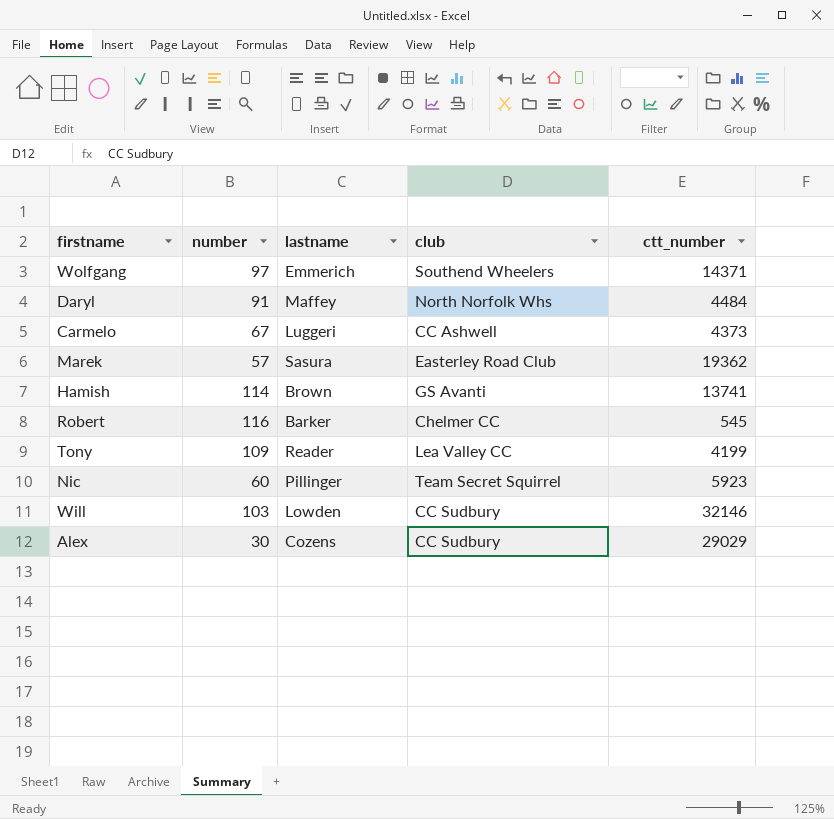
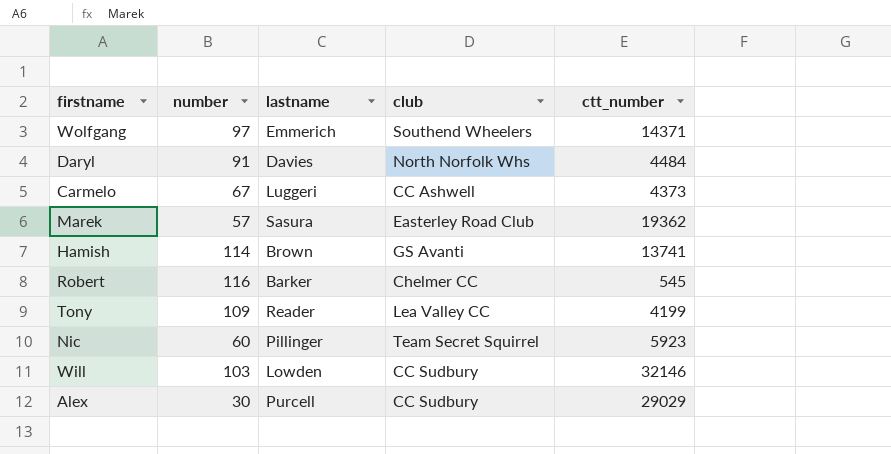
Daryl | lastname: Maffey -> Davies
Alex | lastname: Cozens -> Purcell

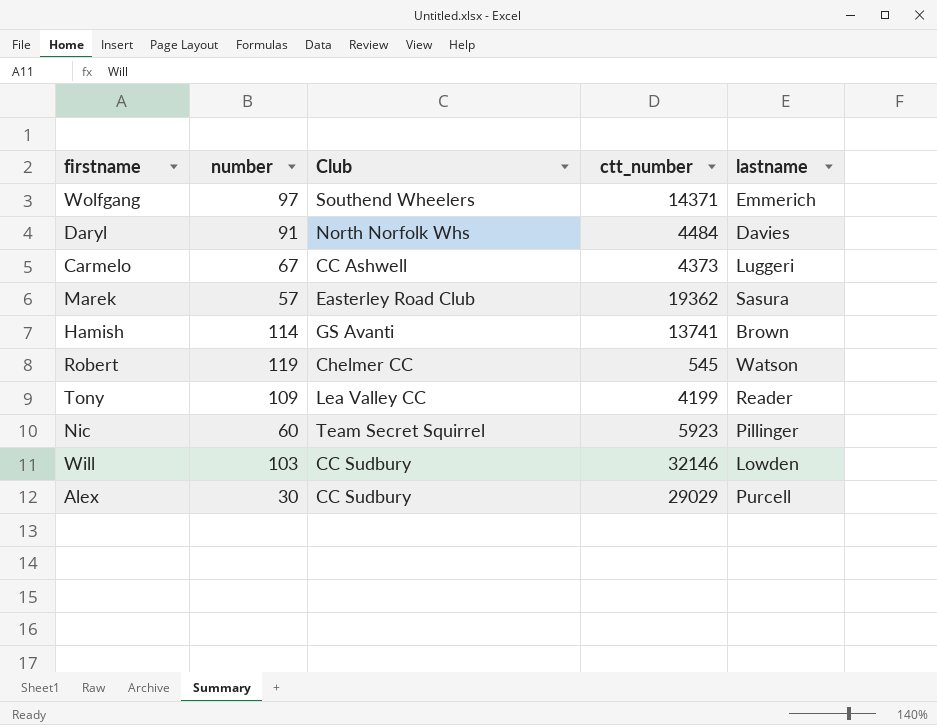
column name: club -> Club
column lastname | position: 3 -> 5
Robert | number: 116 -> 119
Robert | lastname: Barker -> Watson

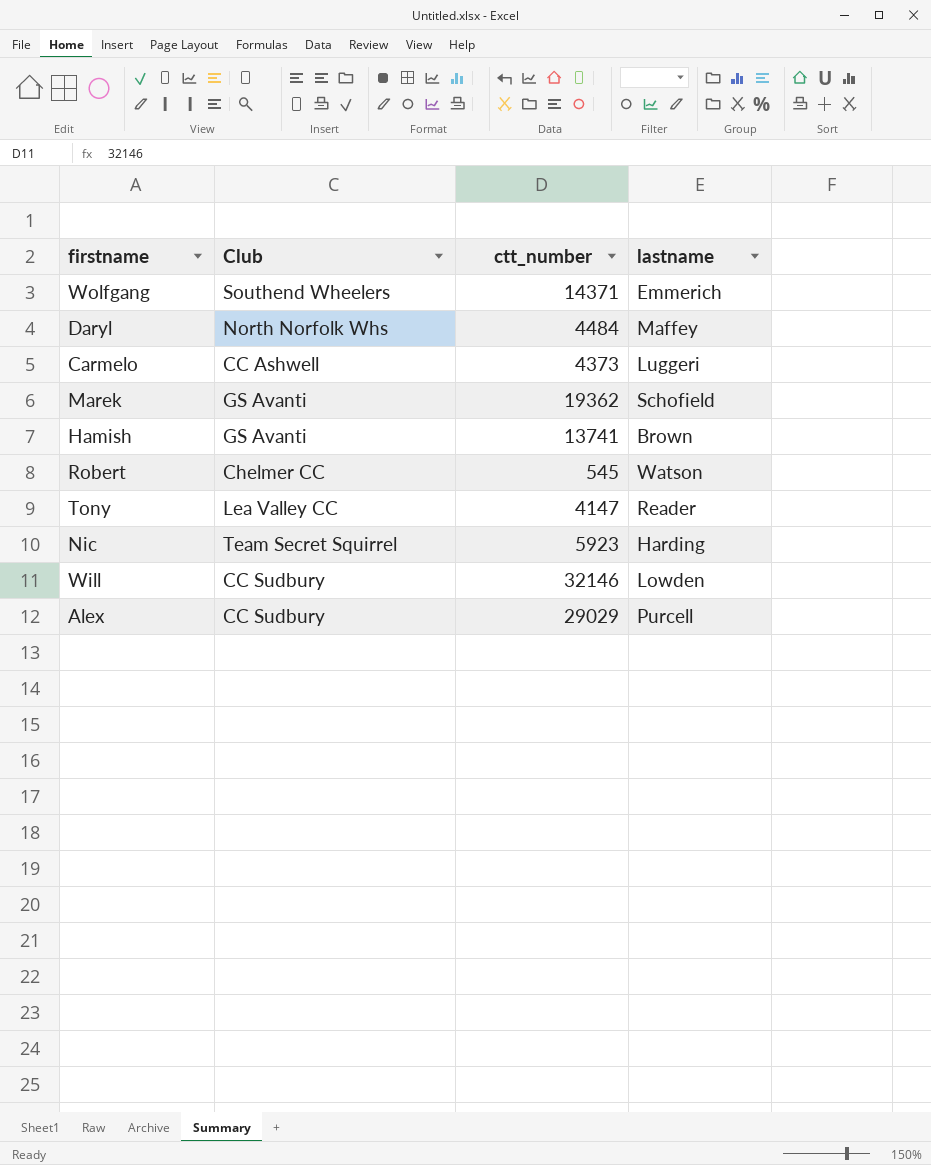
column number | position: 2 -> none
Daryl | lastname: Davies -> Maffey
Marek | Club: Easterley Road Club -> GS Avanti
Marek | lastname: Sasura -> Schofield
Tony | ctt_number: 4199 -> 4147
Nic | lastname: Pillinger -> Harding

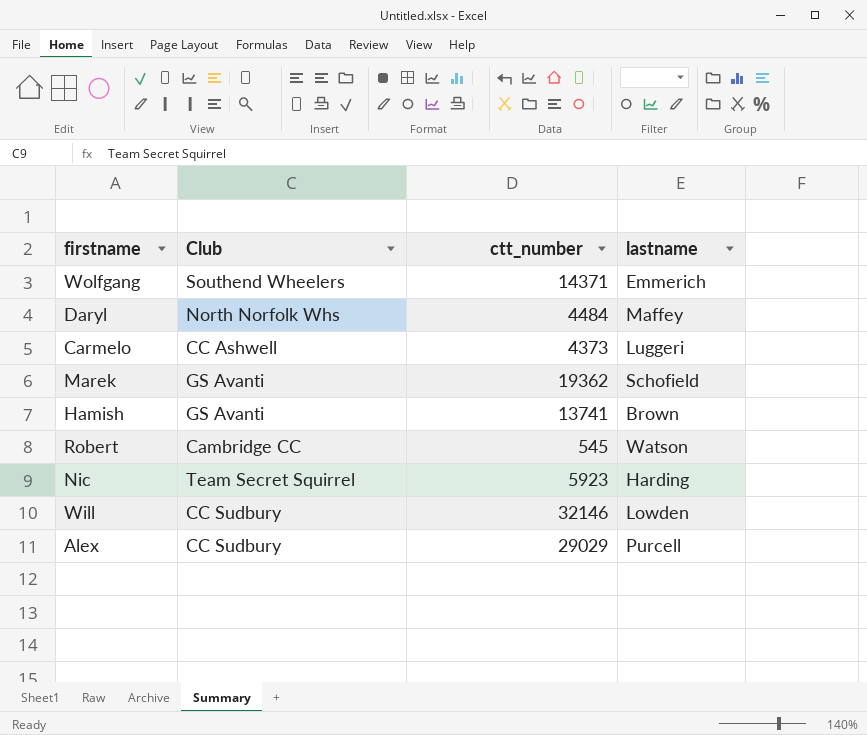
row Tony: Lea Valley CC | 4147 | Reader -> none
Robert | Club: Chelmer CC -> Cambridge CC

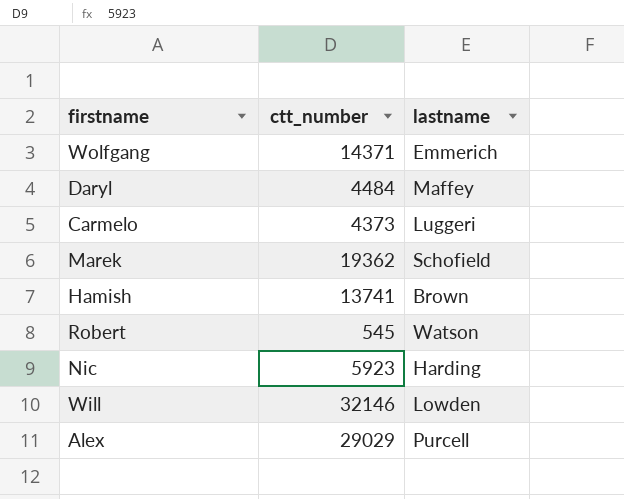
column Club | position: 2 -> none

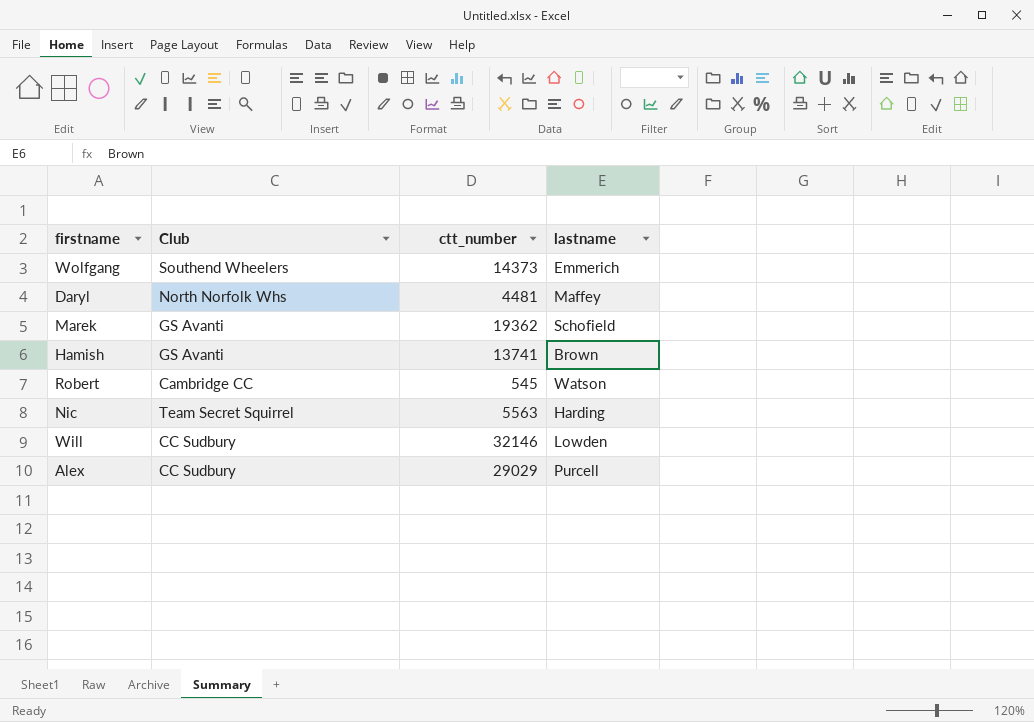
column Club | position: none -> 2
row Carmelo: 4373 | Luggeri -> none
Wolfgang | ctt_number: 14371 -> 14373
Daryl | ctt_number: 4484 -> 4481
Nic | ctt_number: 5923 -> 5563

